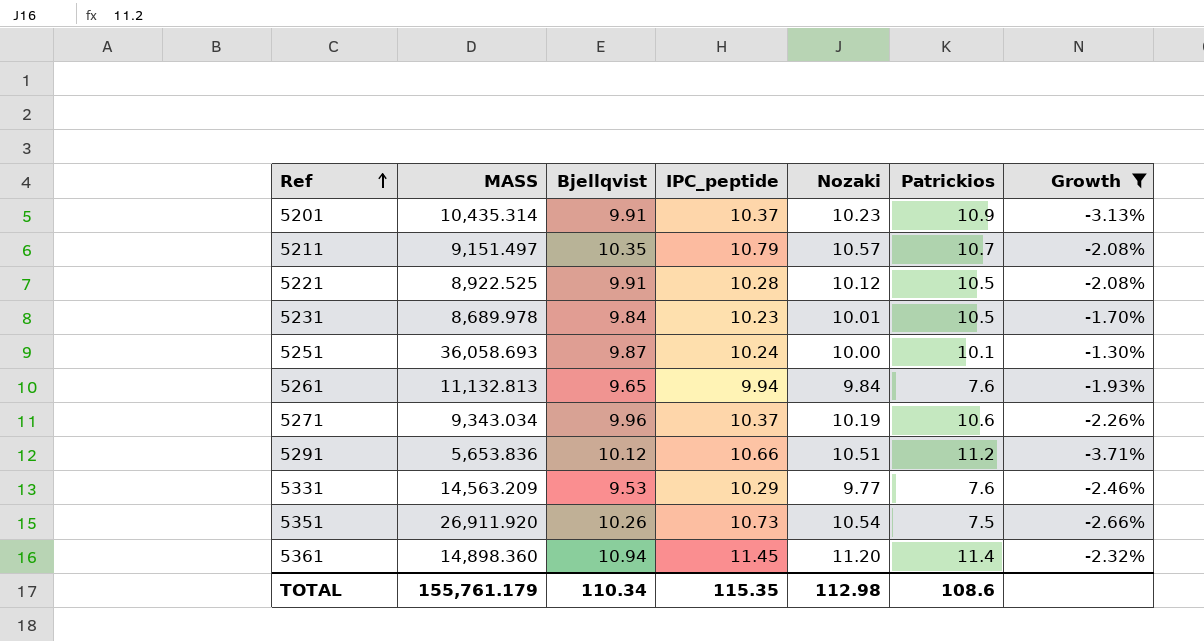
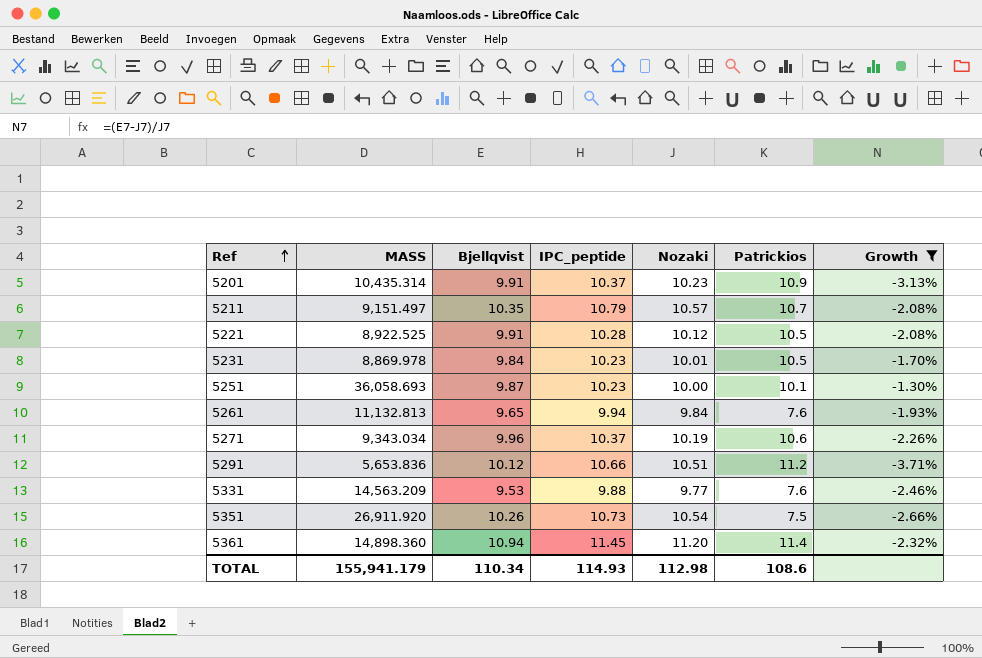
5231 | MASS: 8,689.978 -> 8,869.978
5251 | IPC_peptide: 10.24 -> 10.23
5331 | IPC_peptide: 10.29 -> 9.88
TOTAL | MASS: 155,761.179 -> 155,941.179
TOTAL | IPC_peptide: 115.35 -> 114.93

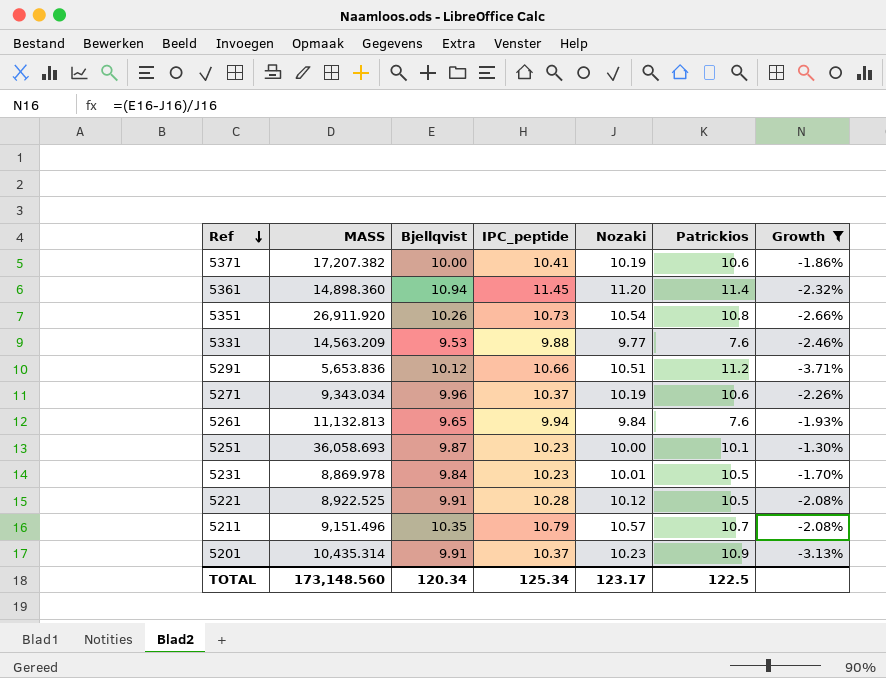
row order: Ref ascending -> Ref descending
row 5371: none -> 17,207.382 | 10.00 | 10.41 | 10.19 | 10.6 | -1.86%
5351 | Patrickios: 7.5 -> 10.8
5211 | MASS: 9,151.497 -> 9,151.496
TOTAL | MASS: 155,941.179 -> 173,148.560
TOTAL | Bjellqvist: 110.34 -> 120.34
TOTAL | IPC_peptide: 114.93 -> 125.34
TOTAL | Nozaki: 112.98 -> 123.17
TOTAL | Patrickios: 108.6 -> 122.5

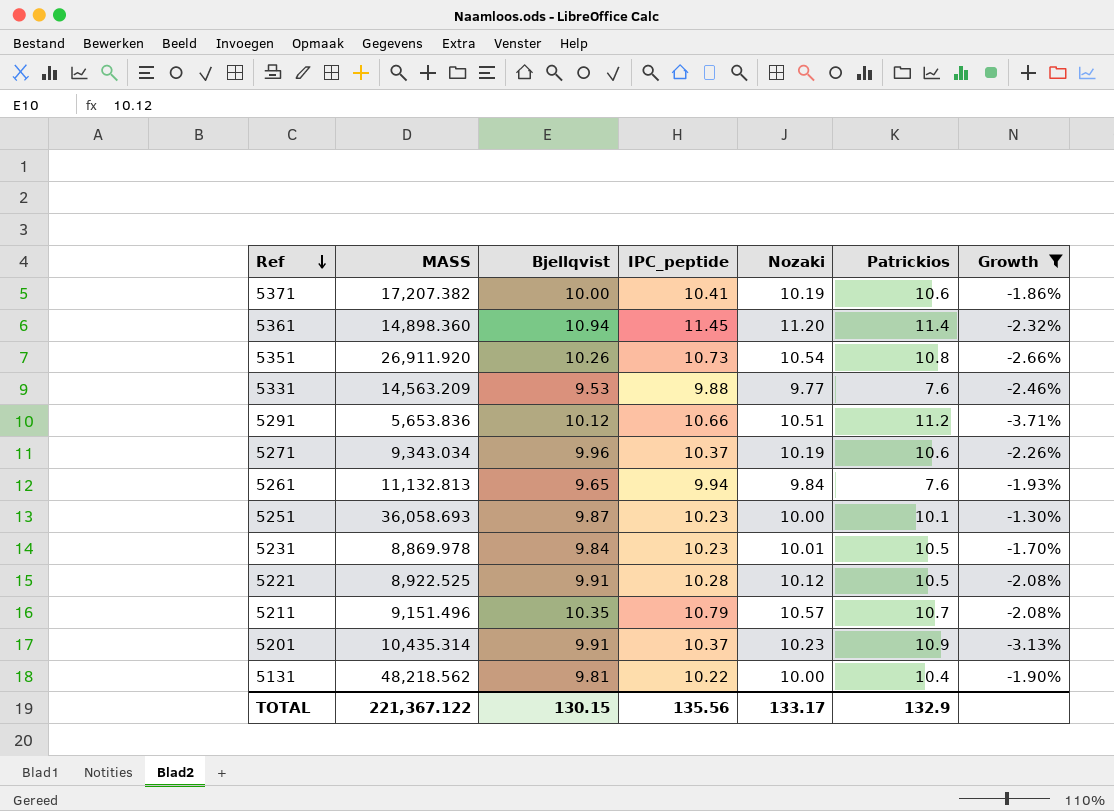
row 5131: none -> 48,218.562 | 9.81 | 10.22 | 10.00 | 10.4 | -1.90%
TOTAL | MASS: 173,148.560 -> 221,367.122
TOTAL | Bjellqvist: 120.34 -> 130.15
TOTAL | IPC_peptide: 125.34 -> 135.56
TOTAL | Nozaki: 123.17 -> 133.17
TOTAL | Patrickios: 122.5 -> 132.9

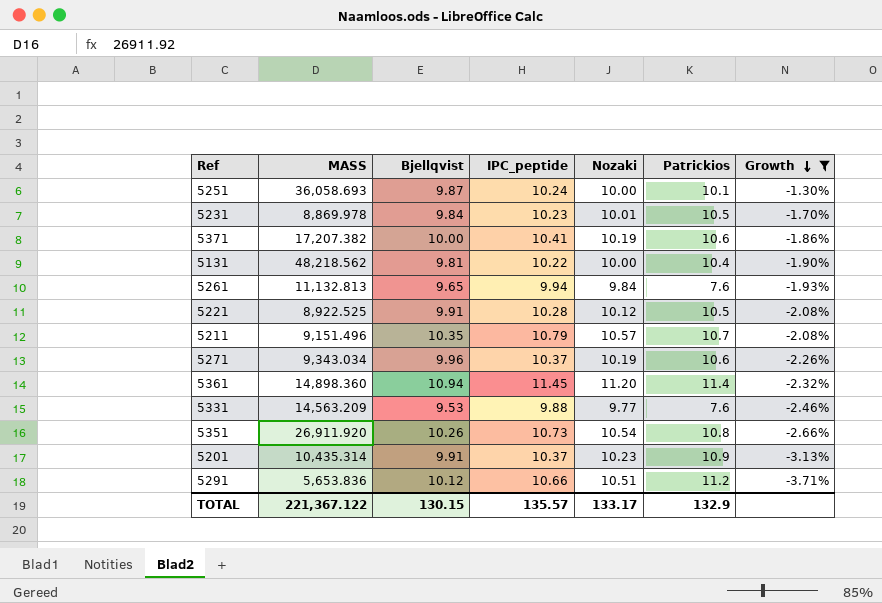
row order: Ref descending -> Growth descending
5251 | IPC_peptide: 10.23 -> 10.24
TOTAL | IPC_peptide: 135.56 -> 135.57

